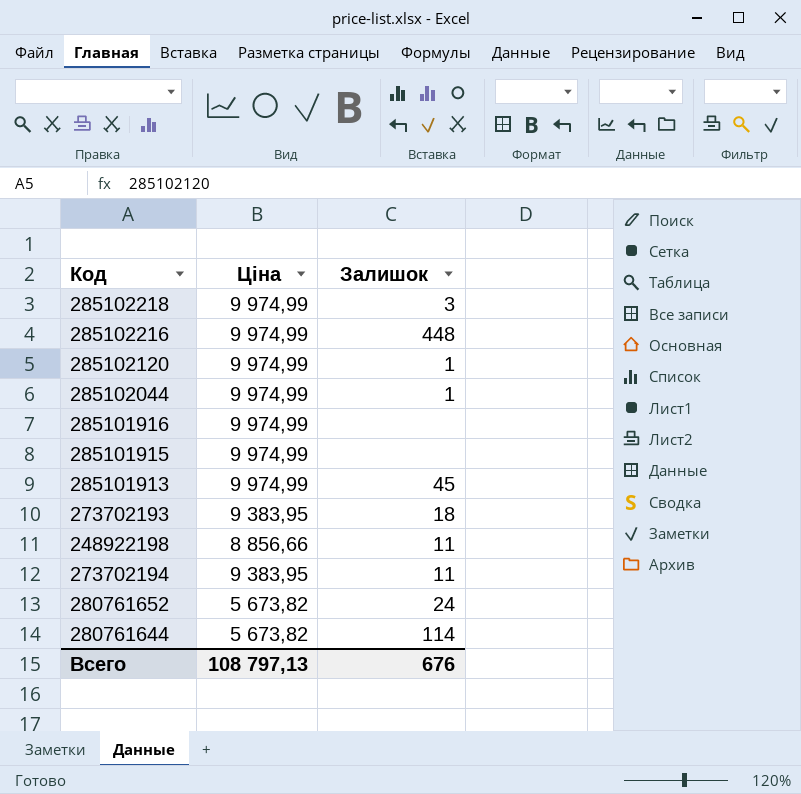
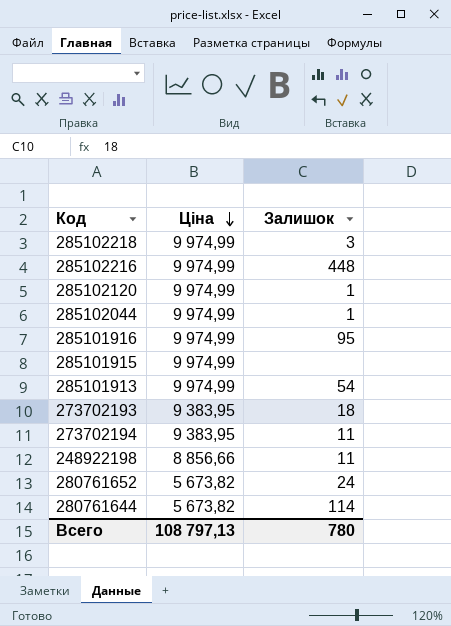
row order: none -> Ціна descending
285101916 | Залишок: none -> 95
285101913 | Залишок: 45 -> 54
Всего | Залишок: 676 -> 780

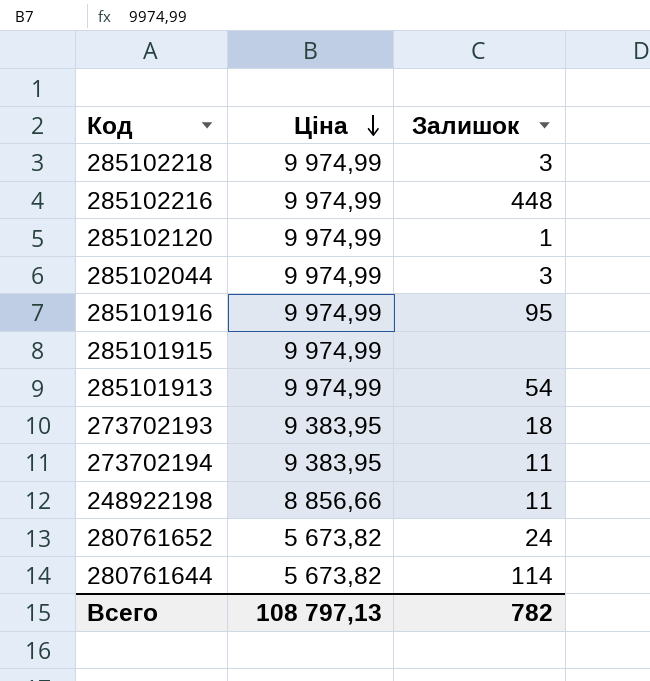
285102044 | Залишок: 1 -> 3
Всего | Залишок: 780 -> 782

